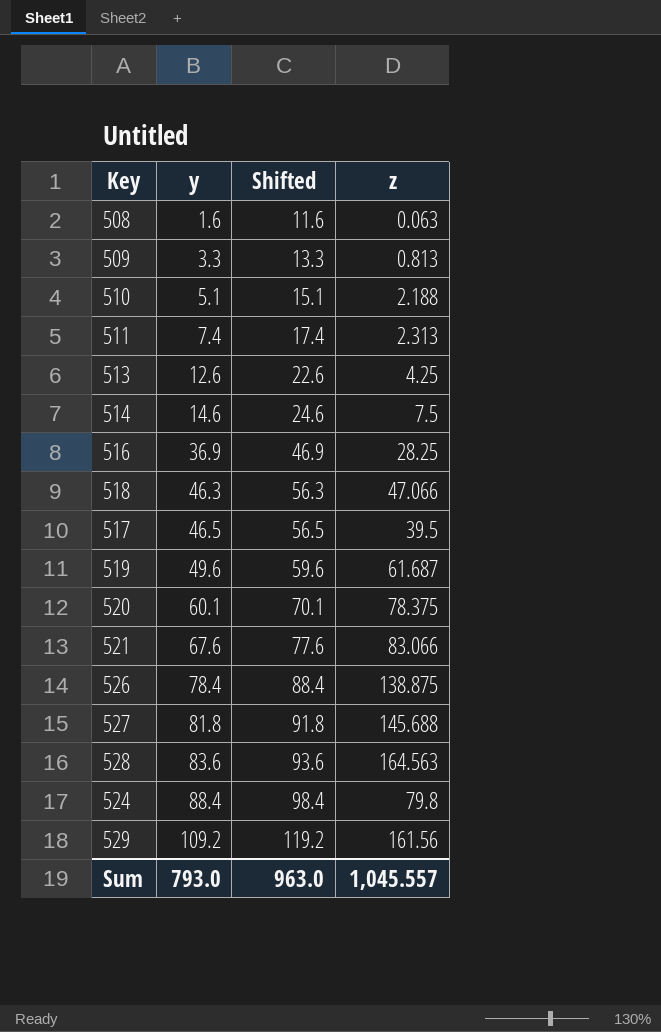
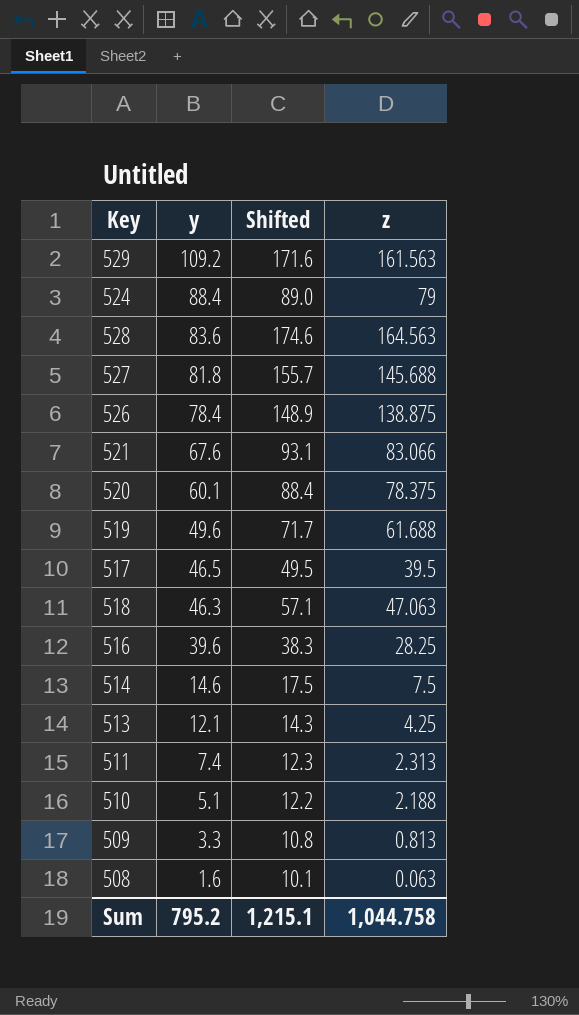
row order: y ascending -> y descending
column Shifted | formula: [y] + 10 -> [z] + 10
529 | z: 161.56 -> 161.563
524 | z: 79.8 -> 79
519 | z: 61.687 -> 61.688
518 | z: 47.066 -> 47.063
516 | y: 36.9 -> 39.6
513 | y: 12.6 -> 12.1
Sum | y: 793.0 -> 795.2
Sum | Shifted: 963.0 -> 1,215.1
Sum | z: 1,045.557 -> 1,044.758

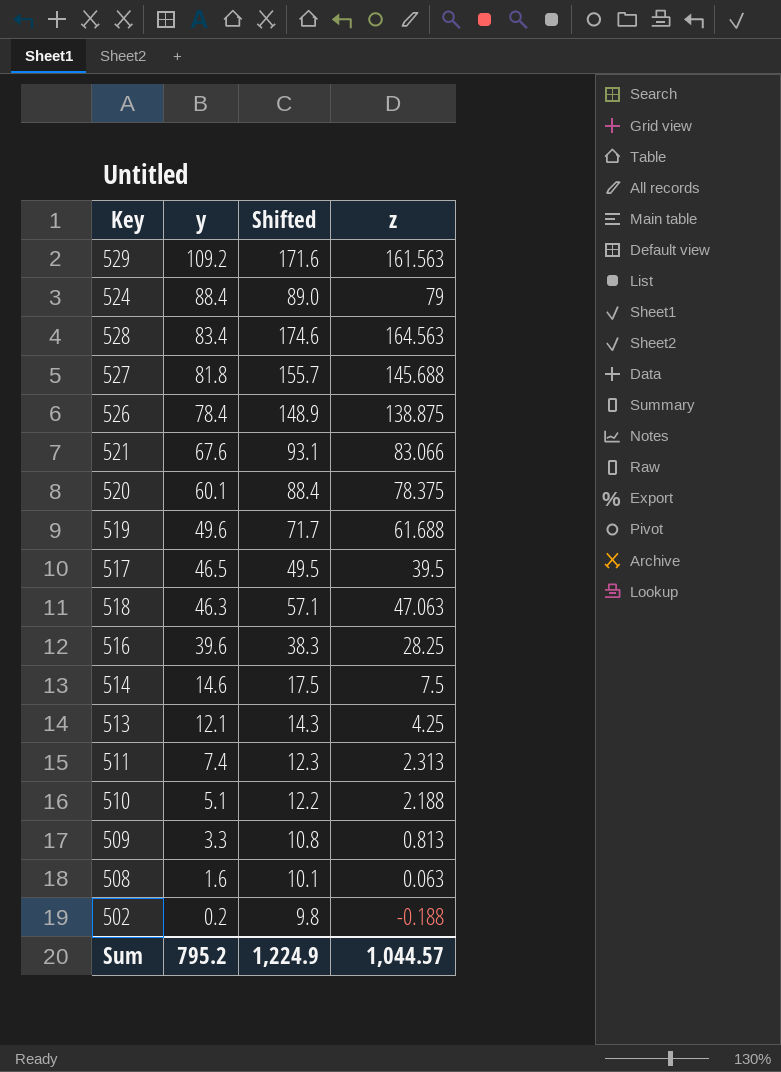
528 | y: 83.6 -> 83.4
row 502: none -> 0.2 | 9.8 | -0.188
Sum | Shifted: 1,215.1 -> 1,224.9
Sum | z: 1,044.758 -> 1,044.57

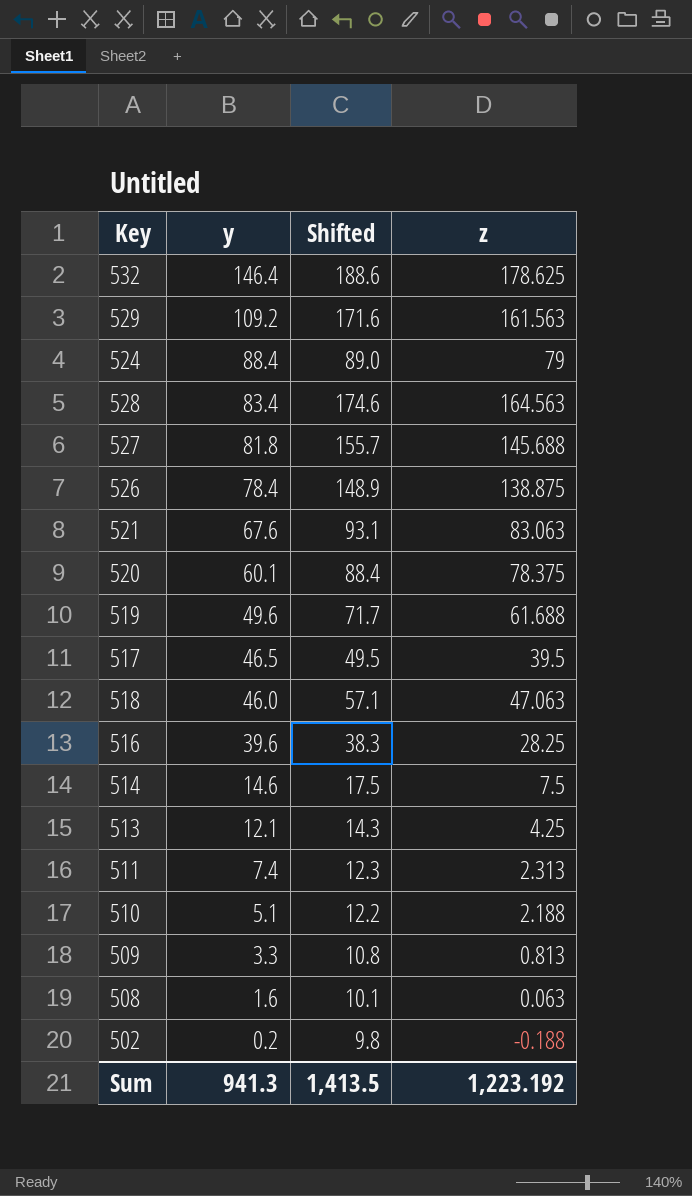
row 532: none -> 146.4 | 188.6 | 178.625
521 | z: 83.066 -> 83.063
518 | y: 46.3 -> 46.0
Sum | y: 795.2 -> 941.3
Sum | Shifted: 1,224.9 -> 1,413.5
Sum | z: 1,044.57 -> 1,223.192

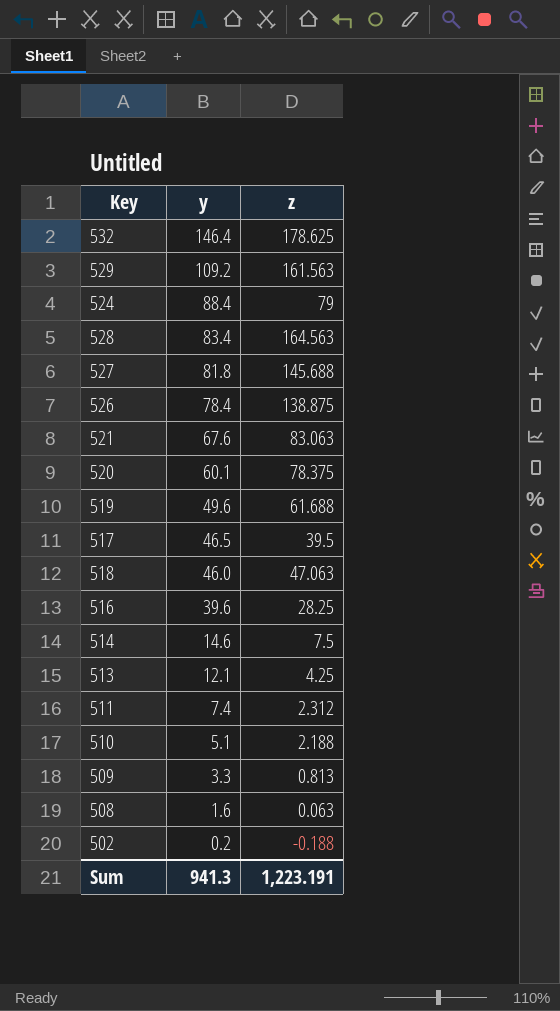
column Shifted | formula: [z] + 10 -> none
511 | z: 2.313 -> 2.312
Sum | z: 1,223.192 -> 1,223.191

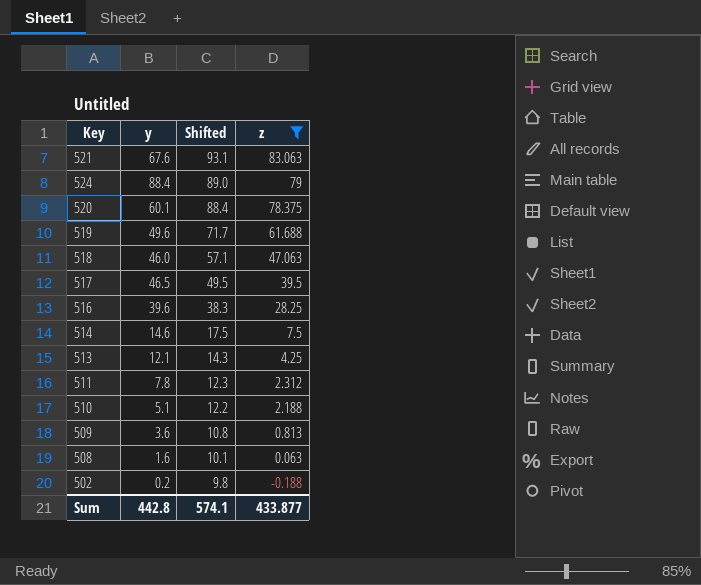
filter: none -> z <= 83.063
row order: y descending -> Shifted descending
column Shifted | formula: none -> [z] + 10
511 | y: 7.4 -> 7.8
509 | y: 3.3 -> 3.6
Sum | y: 941.3 -> 442.8
Sum | z: 1,223.191 -> 433.877

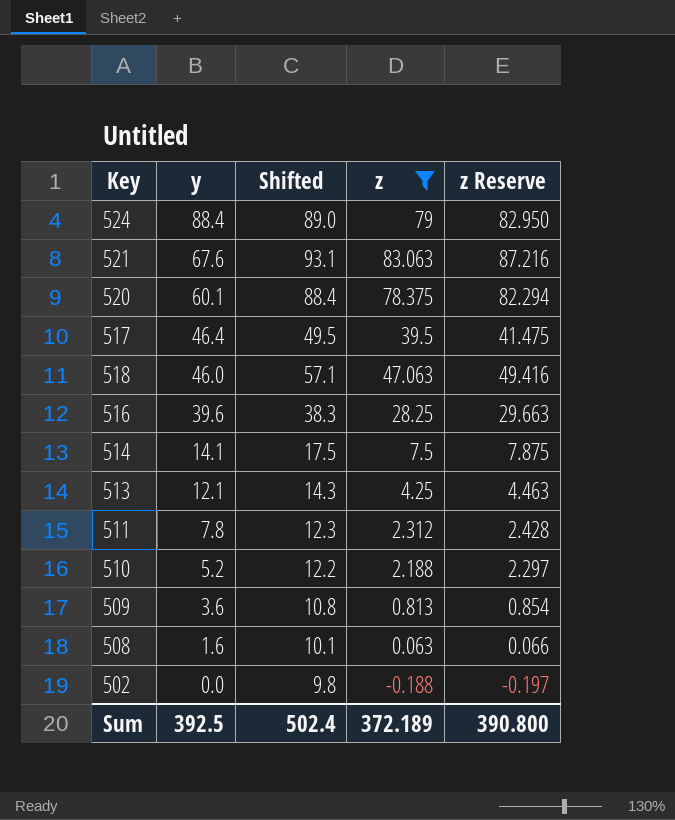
row order: Shifted descending -> y descending
column z Reserve | formula: none -> [z] * 1.05
row 519: 49.6 | 71.7 | 61.688 -> none
517 | y: 46.5 -> 46.4
514 | y: 14.6 -> 14.1
510 | y: 5.1 -> 5.2
502 | y: 0.2 -> 0.0
Sum | y: 442.8 -> 392.5
Sum | Shifted: 574.1 -> 502.4
Sum | z: 433.877 -> 372.189

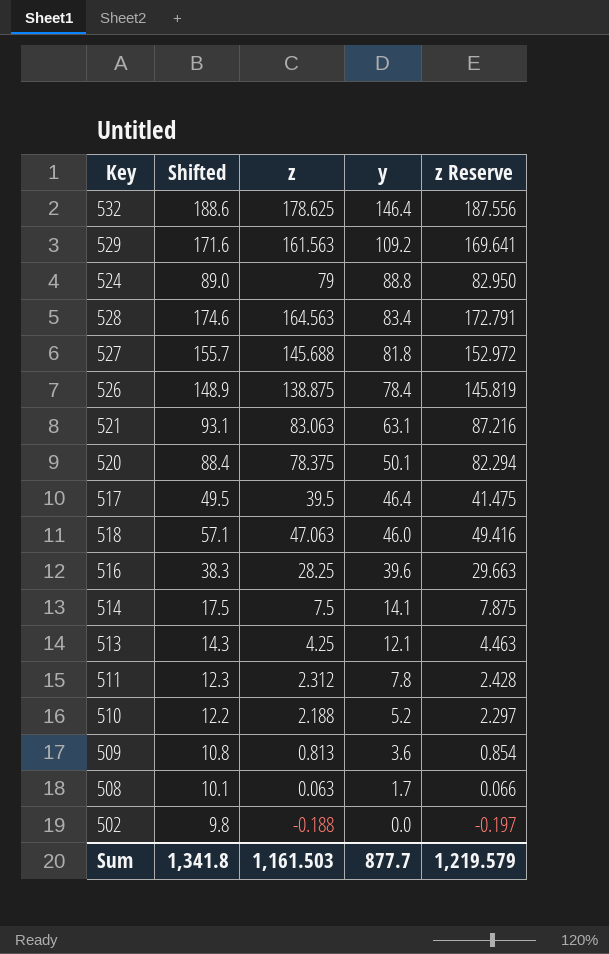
filter: z <= 83.063 -> none
column y | position: 2 -> 4
524 | y: 88.4 -> 88.8
521 | y: 67.6 -> 63.1
520 | y: 60.1 -> 50.1
508 | y: 1.6 -> 1.7
Sum | Shifted: 502.4 -> 1,341.8
Sum | z: 372.189 -> 1,161.503
Sum | y: 392.5 -> 877.7
Sum | z Reserve: 390.800 -> 1,219.579

